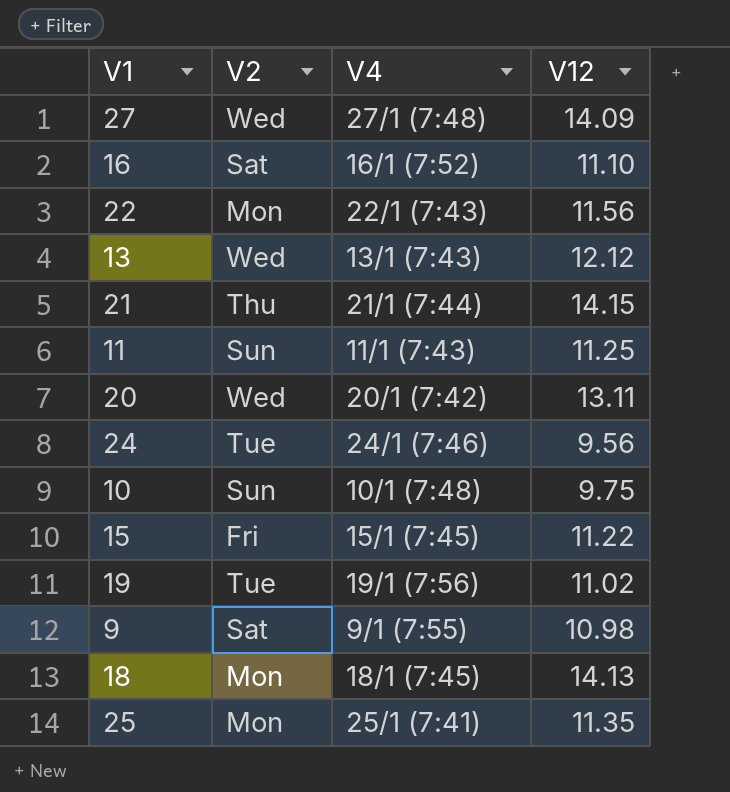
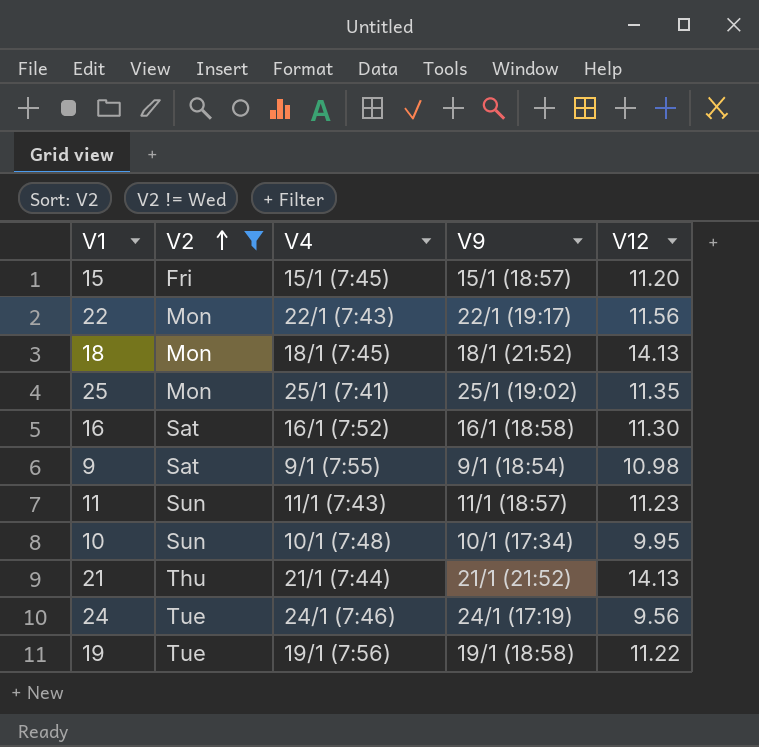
filter: none -> V2 != Wed
row order: none -> V2 ascending
column V9 | position: none -> 4
15 | V12: 11.22 -> 11.20
16 | V12: 11.10 -> 11.30
11 | V12: 11.25 -> 11.23
10 | V12: 9.75 -> 9.95
21 | V12: 14.15 -> 14.13
19 | V12: 11.02 -> 11.22

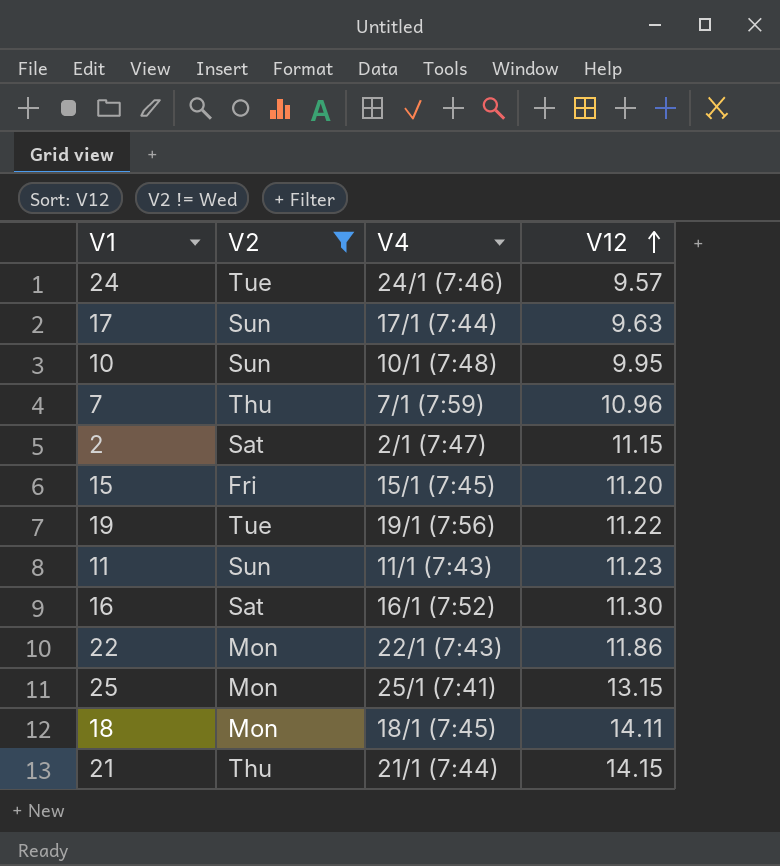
row order: V2 ascending -> V12 ascending
column V9 | position: 4 -> none
row 9: Sat | 9/1 (7:55) | 9/1 (18:54) | 10.98 -> none
24 | V12: 9.56 -> 9.57
row 17: none -> Sun | 17/1 (7:44) | 9.63
row 7: none -> Thu | 7/1 (7:59) | 10.96
row 2: none -> Sat | 2/1 (7:47) | 11.15
22 | V12: 11.56 -> 11.86
25 | V12: 11.35 -> 13.15
18 | V12: 14.13 -> 14.11
21 | V12: 14.13 -> 14.15

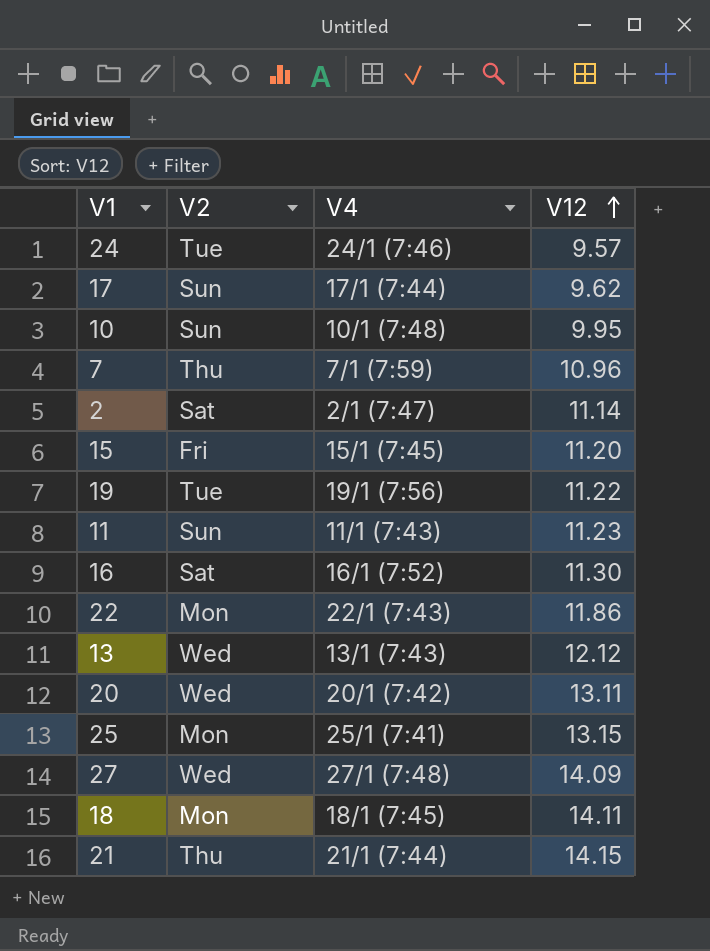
filter: V2 != Wed -> none
17 | V12: 9.63 -> 9.62
2 | V12: 11.15 -> 11.14

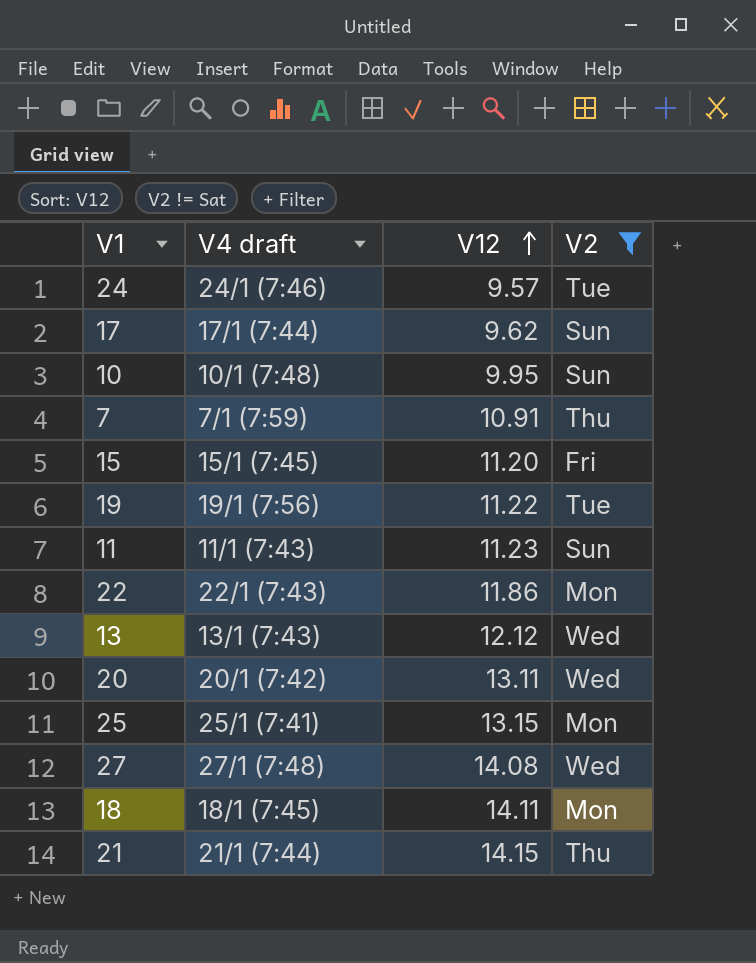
filter: none -> V2 != Sat
column name: V4 -> V4 draft
column V2 | position: 2 -> 4
7 | V12: 10.96 -> 10.91
27 | V12: 14.09 -> 14.08

